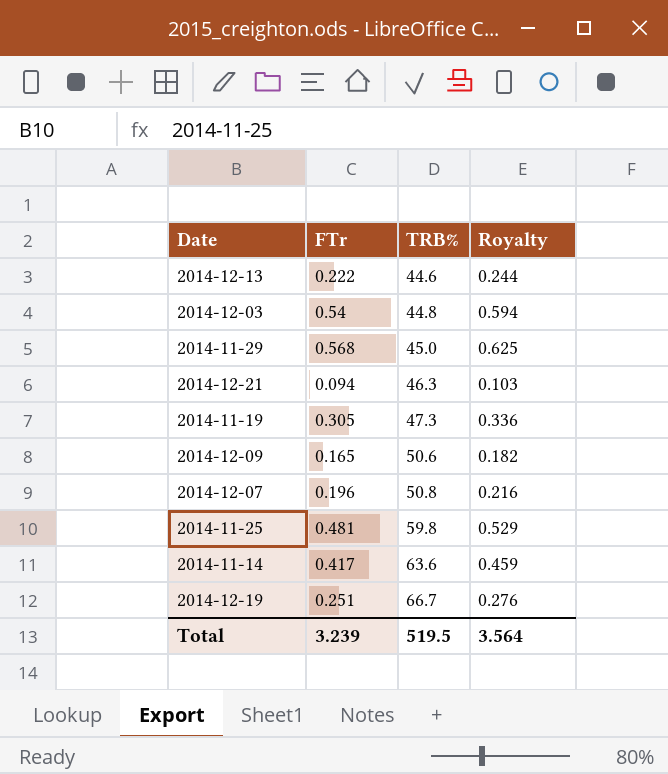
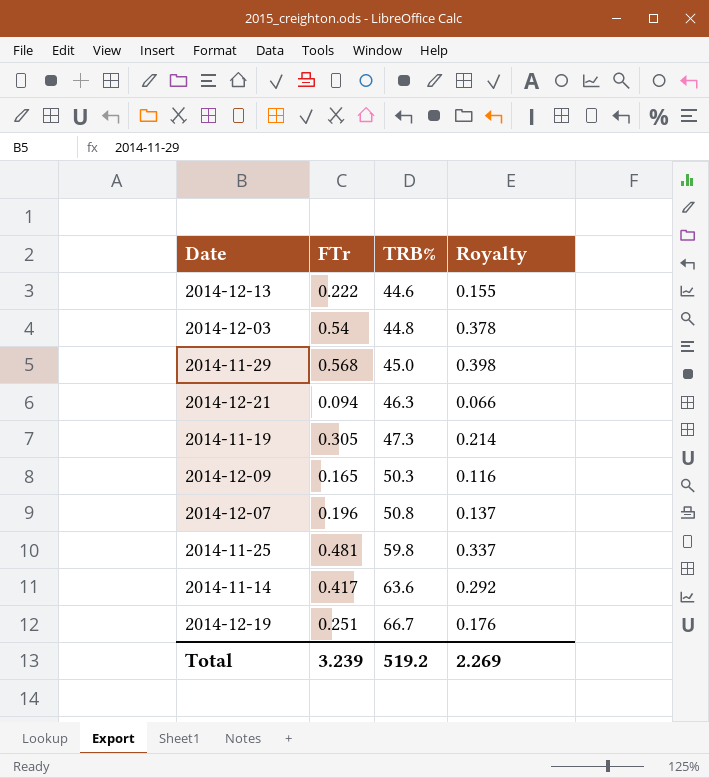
column Royalty | formula: [FTr] * 1.1 -> [FTr] * 0.7
2014-12-09 | TRB%: 50.6 -> 50.3
Total | TRB%: 519.5 -> 519.2
Total | Royalty: 3.564 -> 2.269

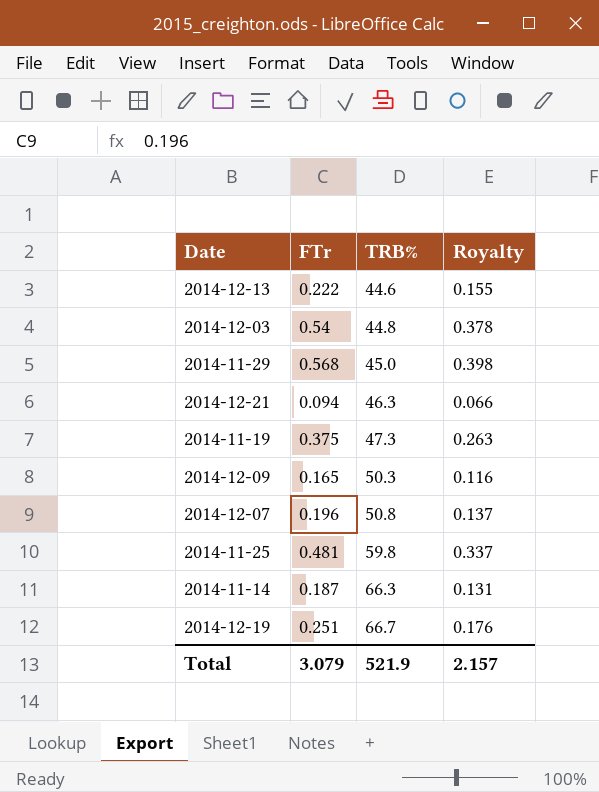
2014-11-19 | FTr: 0.305 -> 0.375
2014-11-19 | Royalty: 0.214 -> 0.263
2014-11-14 | FTr: 0.417 -> 0.187
2014-11-14 | TRB%: 63.6 -> 66.3
2014-11-14 | Royalty: 0.292 -> 0.131
Total | FTr: 3.239 -> 3.079
Total | TRB%: 519.2 -> 521.9
Total | Royalty: 2.269 -> 2.157

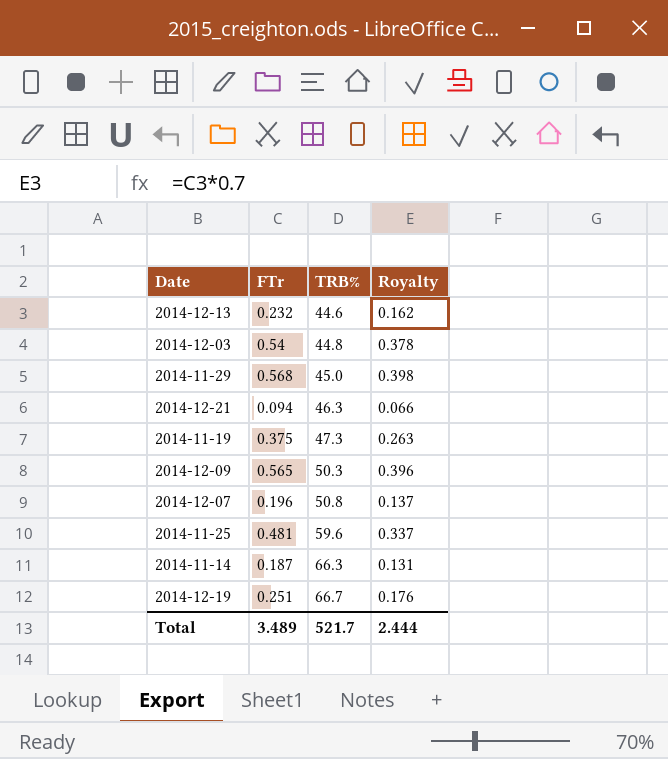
2014-12-13 | FTr: 0.222 -> 0.232
2014-12-13 | Royalty: 0.155 -> 0.162
2014-12-09 | FTr: 0.165 -> 0.565
2014-12-09 | Royalty: 0.116 -> 0.396
2014-11-25 | TRB%: 59.8 -> 59.6
Total | FTr: 3.079 -> 3.489
Total | TRB%: 521.9 -> 521.7
Total | Royalty: 2.157 -> 2.444

